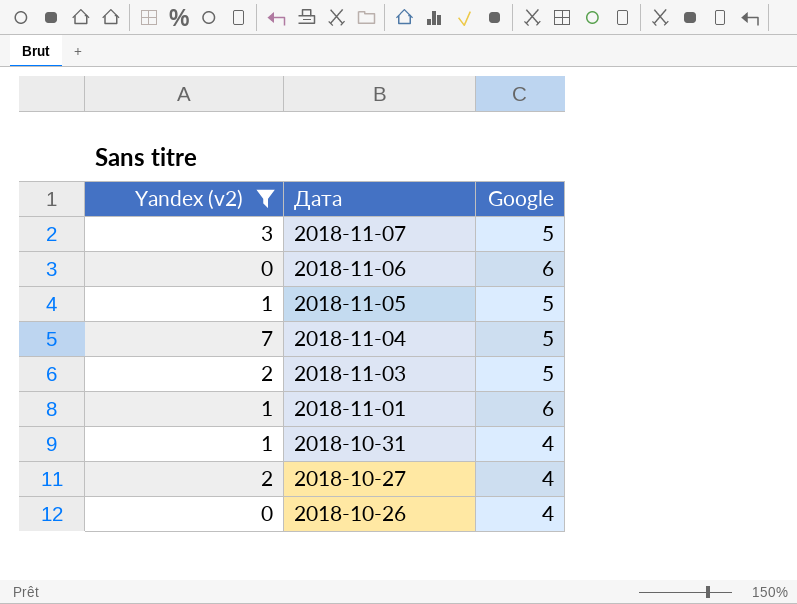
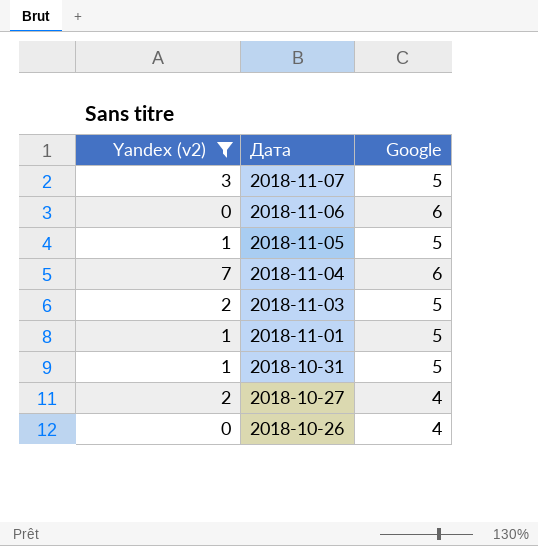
2018-11-04 | Google: 5 -> 6
2018-11-01 | Google: 6 -> 5
2018-10-31 | Google: 4 -> 5

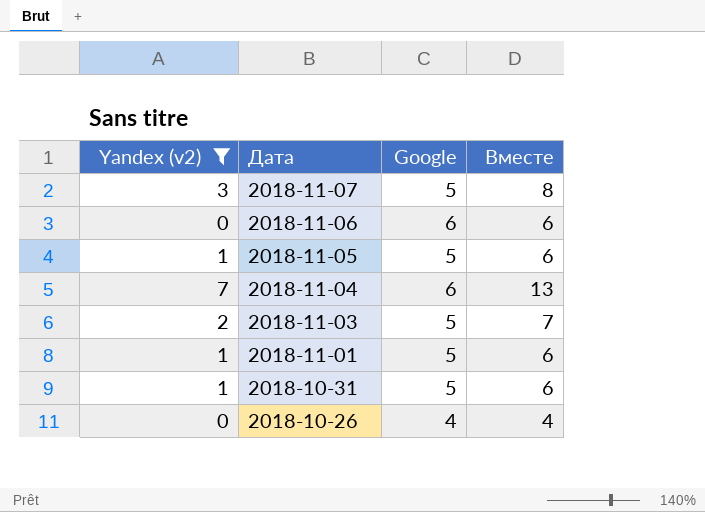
column Вместе | formula: none -> [Yandex (v2)] + [Google]
row 2018-10-27: 2 | 4 -> none

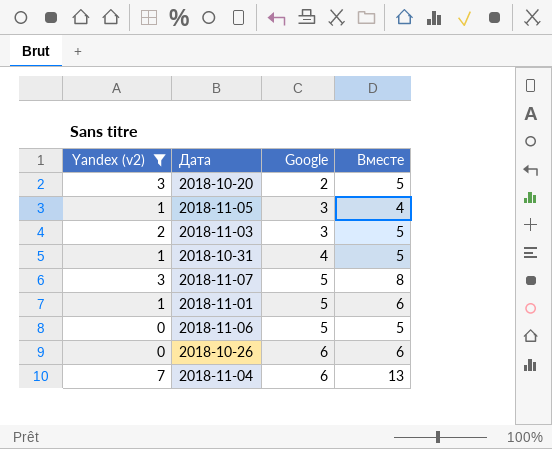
row order: Дата descending -> Google ascending
row 2018-10-20: none -> 3 | 2 | 5
2018-11-05 | Google: 5 -> 3
2018-11-05 | Вместе: 6 -> 4
2018-11-03 | Google: 5 -> 3
2018-11-03 | Вместе: 7 -> 5
2018-10-31 | Google: 5 -> 4
2018-10-31 | Вместе: 6 -> 5
2018-11-06 | Google: 6 -> 5
2018-11-06 | Вместе: 6 -> 5
2018-10-26 | Google: 4 -> 6
2018-10-26 | Вместе: 4 -> 6

